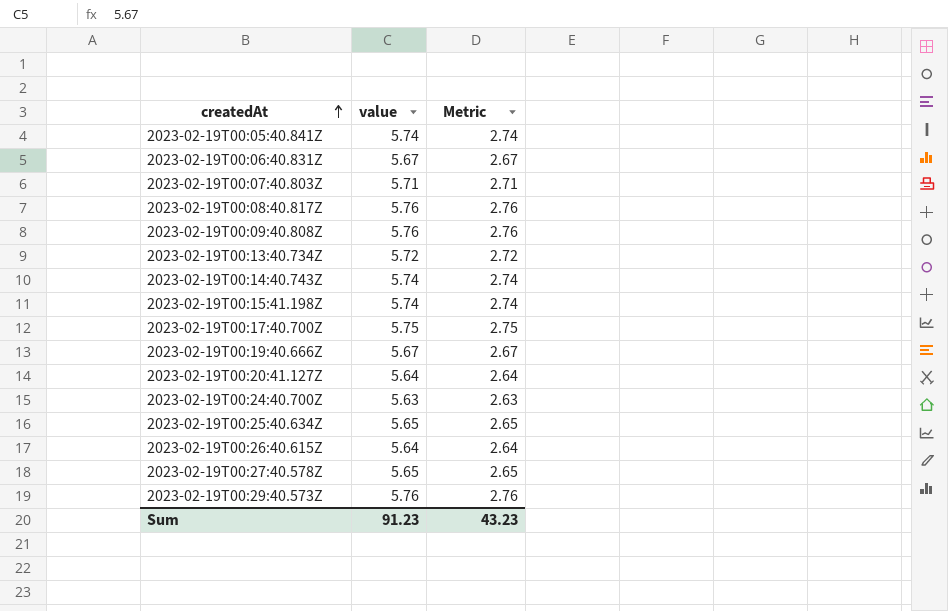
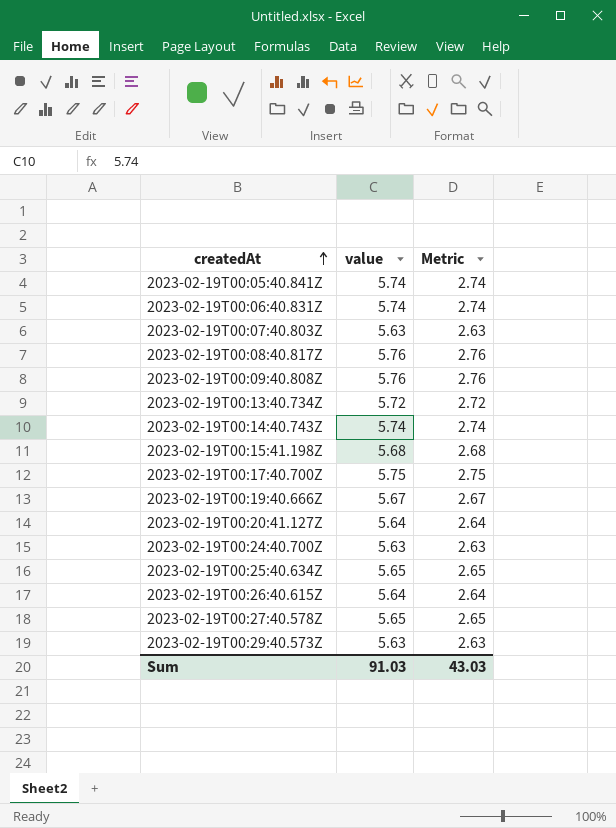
2023-02-19T00:06:40.831Z | value: 5.67 -> 5.74
2023-02-19T00:06:40.831Z | Metric: 2.67 -> 2.74
2023-02-19T00:07:40.803Z | value: 5.71 -> 5.63
2023-02-19T00:07:40.803Z | Metric: 2.71 -> 2.63
2023-02-19T00:15:41.198Z | value: 5.74 -> 5.68
2023-02-19T00:15:41.198Z | Metric: 2.74 -> 2.68
2023-02-19T00:29:40.573Z | value: 5.76 -> 5.63
2023-02-19T00:29:40.573Z | Metric: 2.76 -> 2.63
Sum | value: 91.23 -> 91.03
Sum | Metric: 43.23 -> 43.03

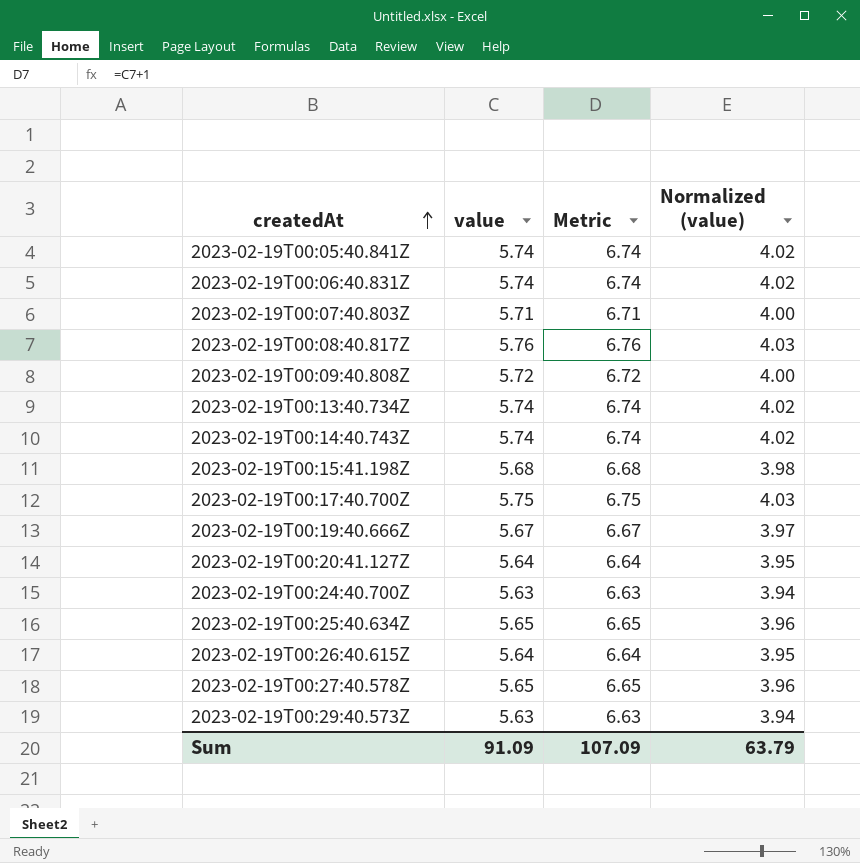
column Metric | formula: [value] - 3 -> [value] + 1
column Normalized (value) | formula: none -> [value] * 0.7
2023-02-19T00:07:40.803Z | value: 5.63 -> 5.71
2023-02-19T00:09:40.808Z | value: 5.76 -> 5.72
2023-02-19T00:13:40.734Z | value: 5.72 -> 5.74
Sum | value: 91.03 -> 91.09
Sum | Metric: 43.03 -> 107.09

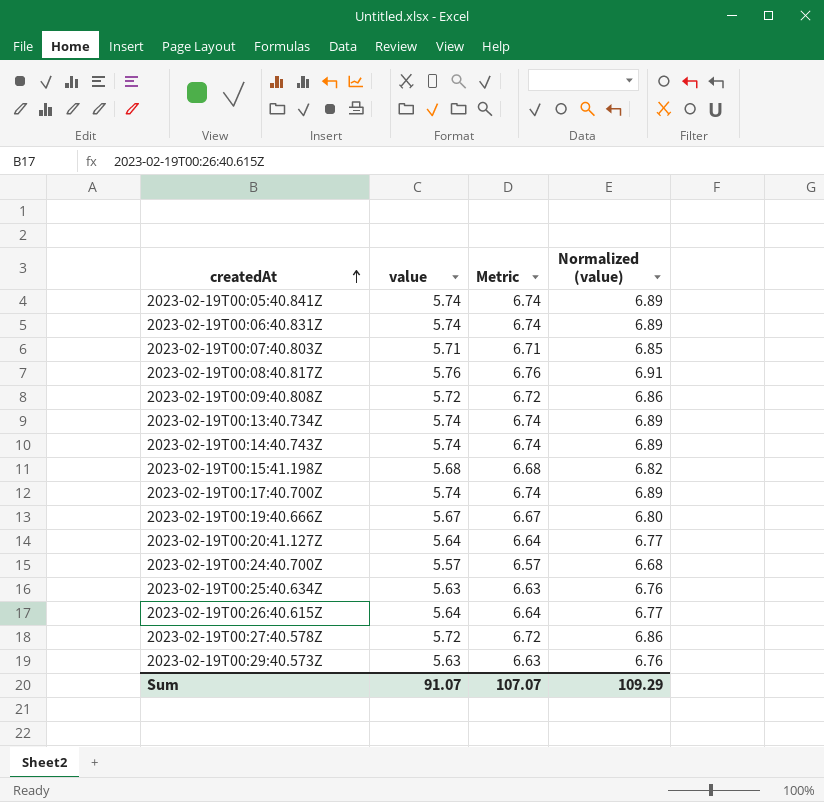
column Normalized (value) | formula: [value] * 0.7 -> [value] * 1.2
2023-02-19T00:17:40.700Z | value: 5.75 -> 5.74
2023-02-19T00:17:40.700Z | Metric: 6.75 -> 6.74
2023-02-19T00:24:40.700Z | value: 5.63 -> 5.57
2023-02-19T00:24:40.700Z | Metric: 6.63 -> 6.57
2023-02-19T00:25:40.634Z | value: 5.65 -> 5.63
2023-02-19T00:25:40.634Z | Metric: 6.65 -> 6.63
2023-02-19T00:27:40.578Z | value: 5.65 -> 5.72
2023-02-19T00:27:40.578Z | Metric: 6.65 -> 6.72
Sum | value: 91.09 -> 91.07
Sum | Metric: 107.09 -> 107.07
Sum | Normalized (value): 63.79 -> 109.29

